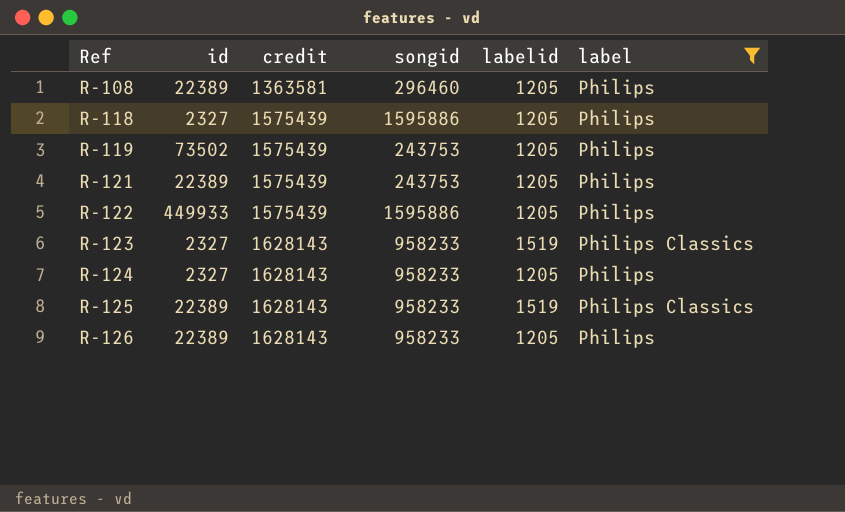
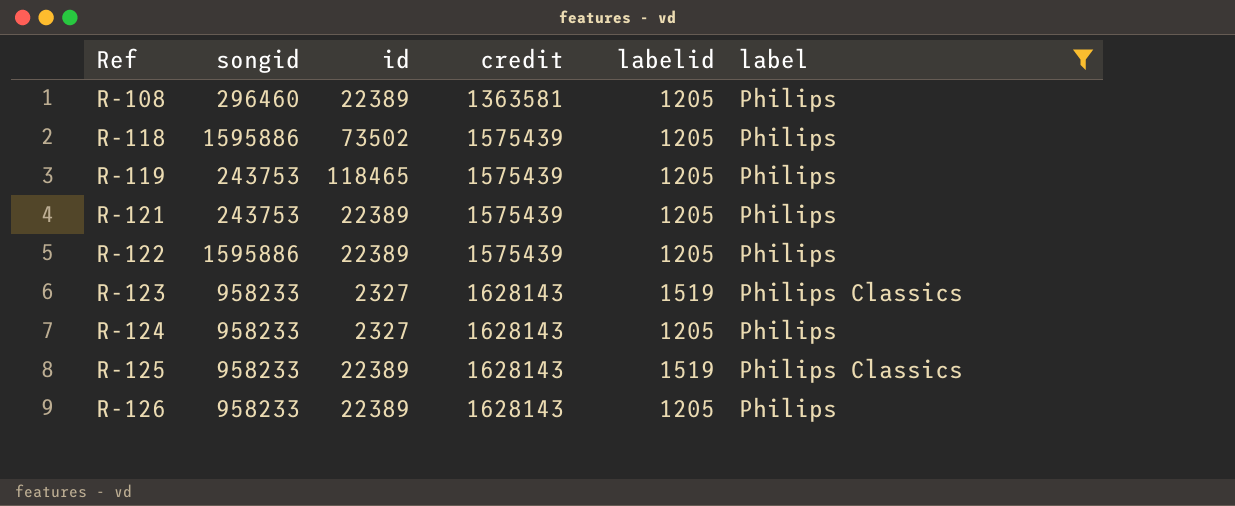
column songid | position: 4 -> 2
R-118 | id: 2327 -> 73502
R-119 | id: 73502 -> 118465
R-122 | id: 449933 -> 22389

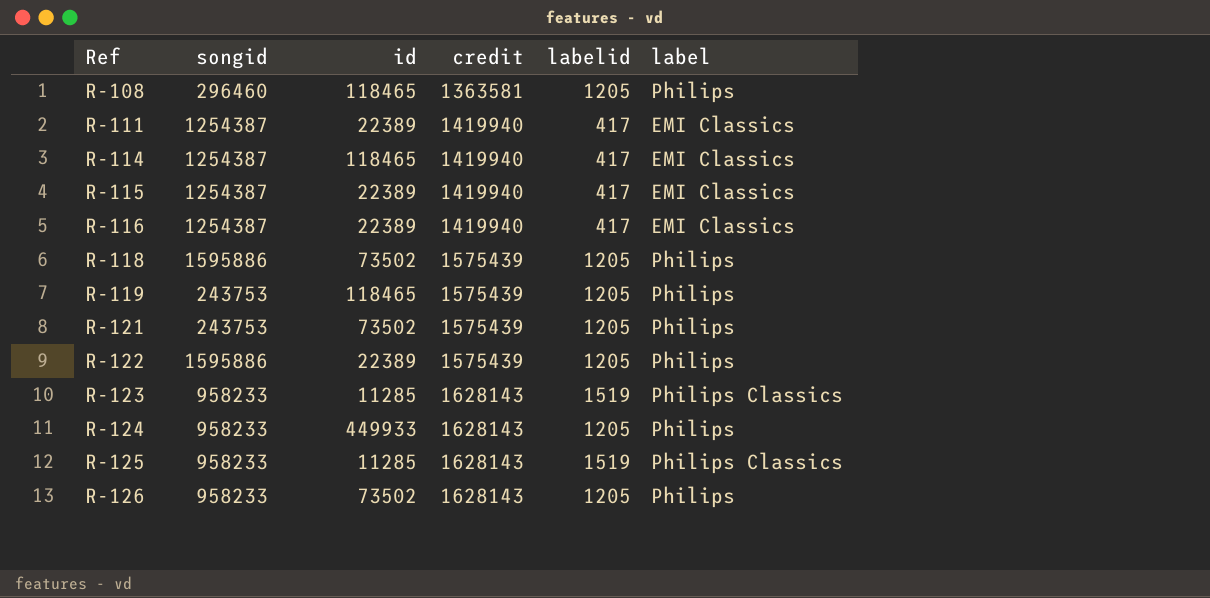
filter: label != EMI Classics -> none
R-108 | id: 22389 -> 118465
R-121 | id: 22389 -> 73502
R-123 | id: 2327 -> 11285
R-124 | id: 2327 -> 449933
R-125 | id: 22389 -> 11285
R-126 | id: 22389 -> 73502

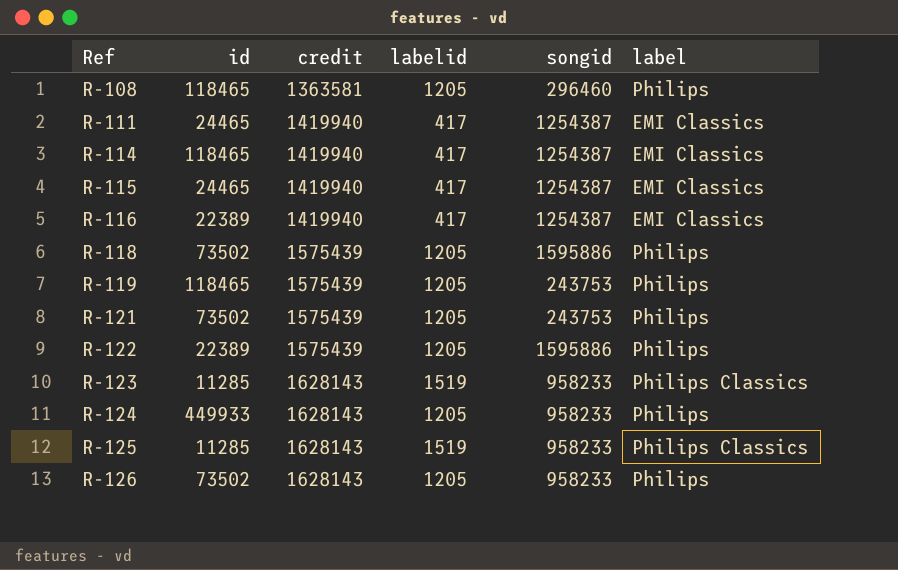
column songid | position: 2 -> 5
R-111 | id: 22389 -> 24465
R-115 | id: 22389 -> 24465

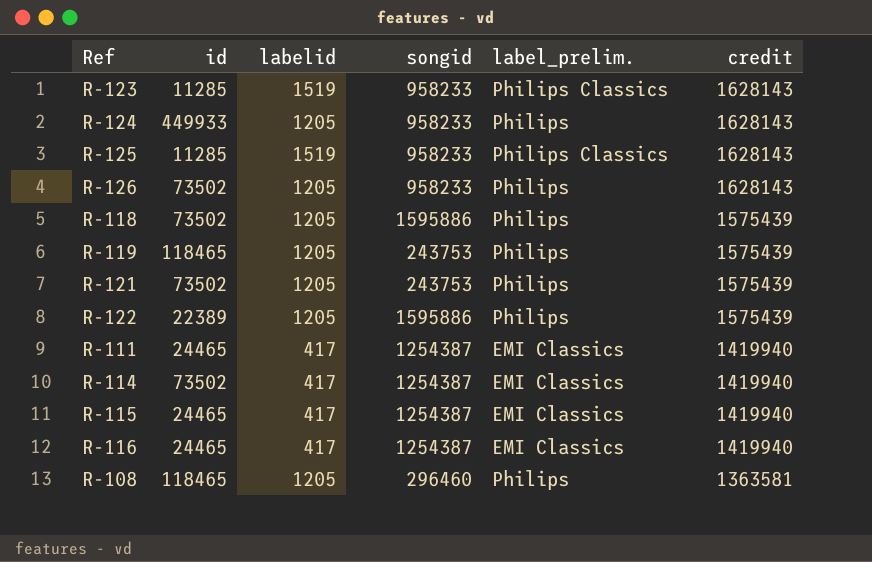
row order: Ref ascending -> credit descending
column name: label -> label_prelim.
column credit | position: 3 -> 6
R-114 | id: 118465 -> 73502
R-116 | id: 22389 -> 24465

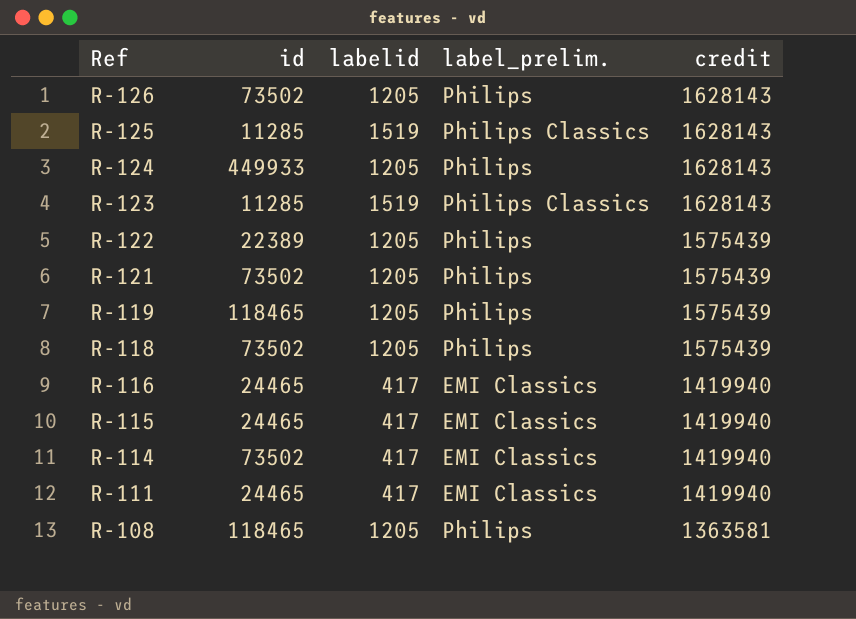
row order: credit descending -> Ref descending
column songid | position: 4 -> none

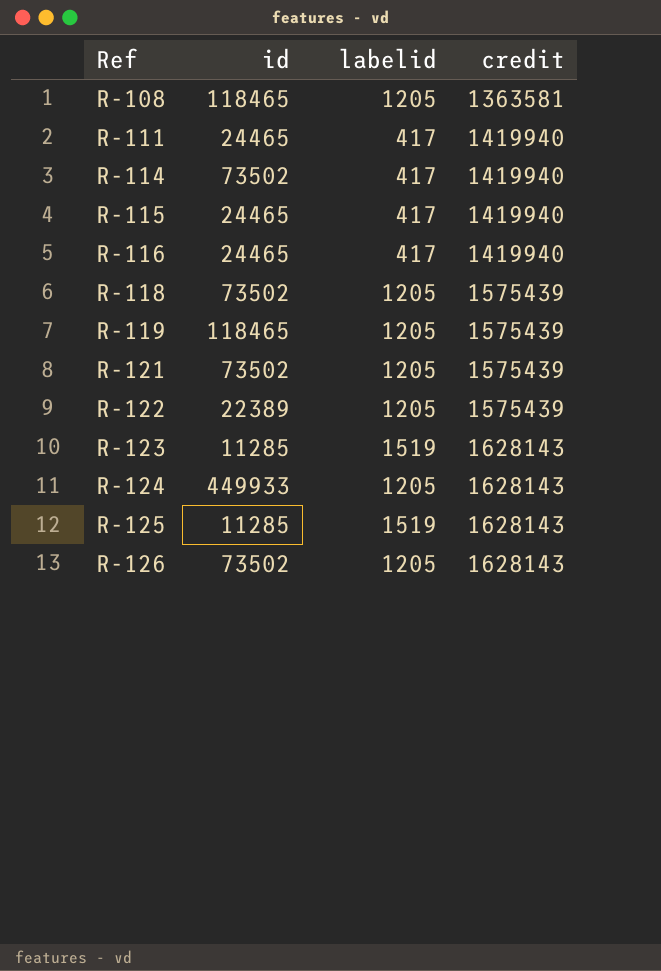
row order: Ref descending -> Ref ascending
column label_prelim. | position: 4 -> none

